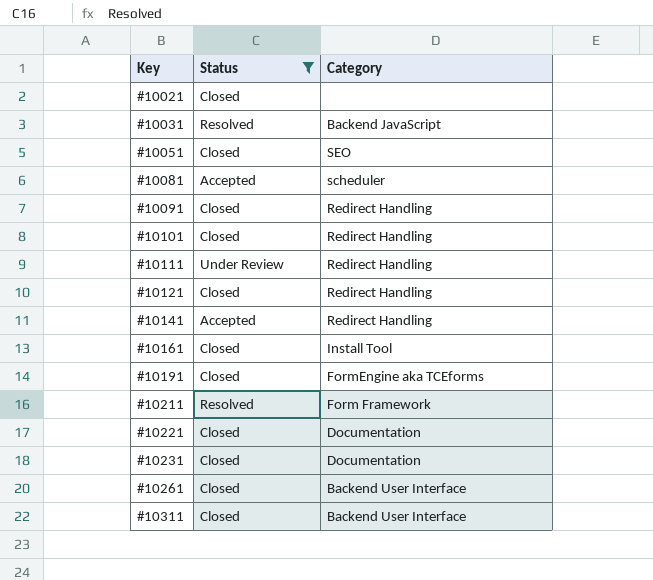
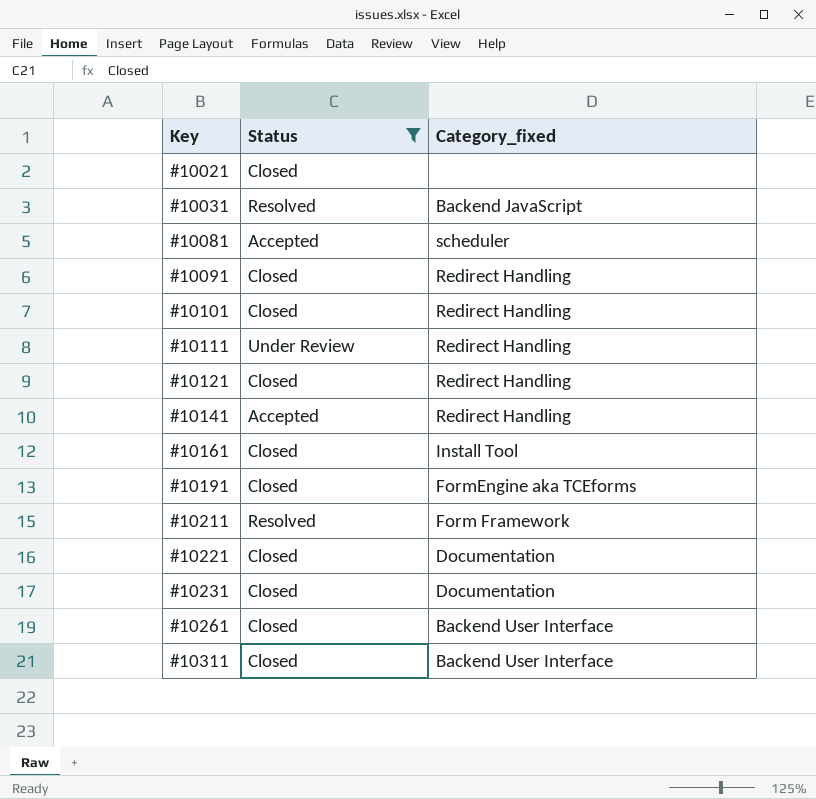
column name: Category -> Category_fixed
row #10051: Closed | SEO -> none

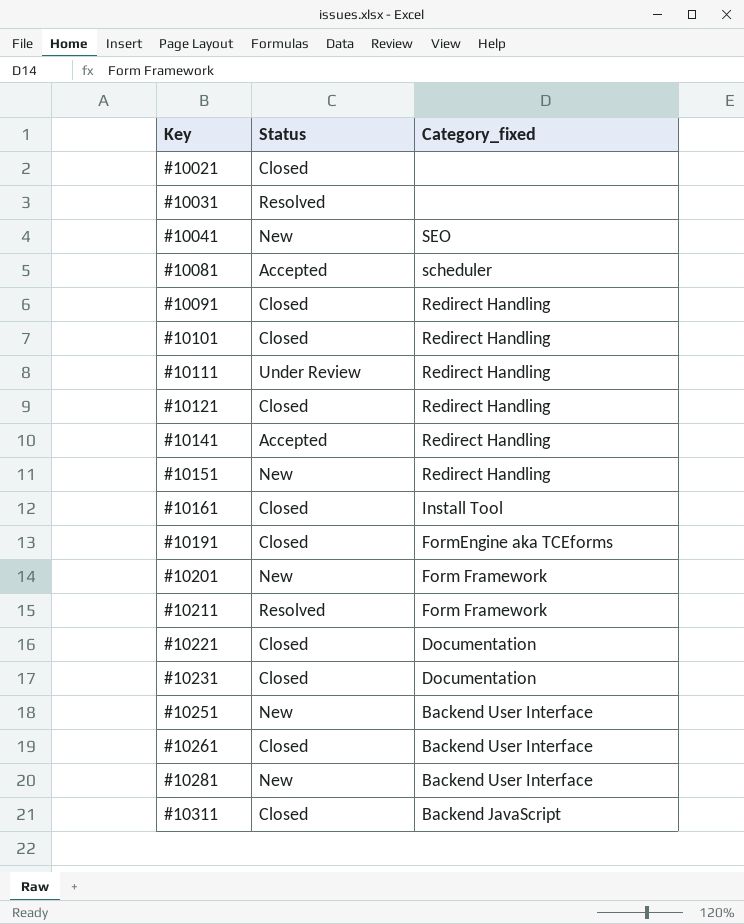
filter: Status != New -> none
#10031 | Category_fixed: Backend JavaScript -> none
#10311 | Category_fixed: Backend User Interface -> Backend JavaScript

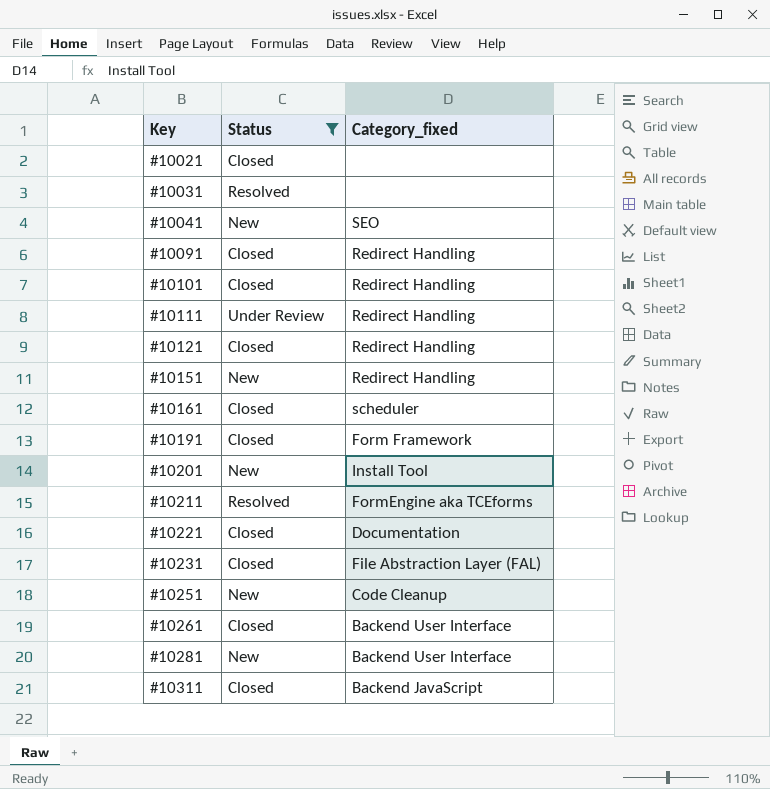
filter: none -> Status != Accepted
#10161 | Category_fixed: Install Tool -> scheduler
#10191 | Category_fixed: FormEngine aka TCEforms -> Form Framework
#10201 | Category_fixed: Form Framework -> Install Tool
#10211 | Category_fixed: Form Framework -> FormEngine aka TCEforms
#10231 | Category_fixed: Documentation -> File Abstraction Layer (FAL)
#10251 | Category_fixed: Backend User Interface -> Code Cleanup

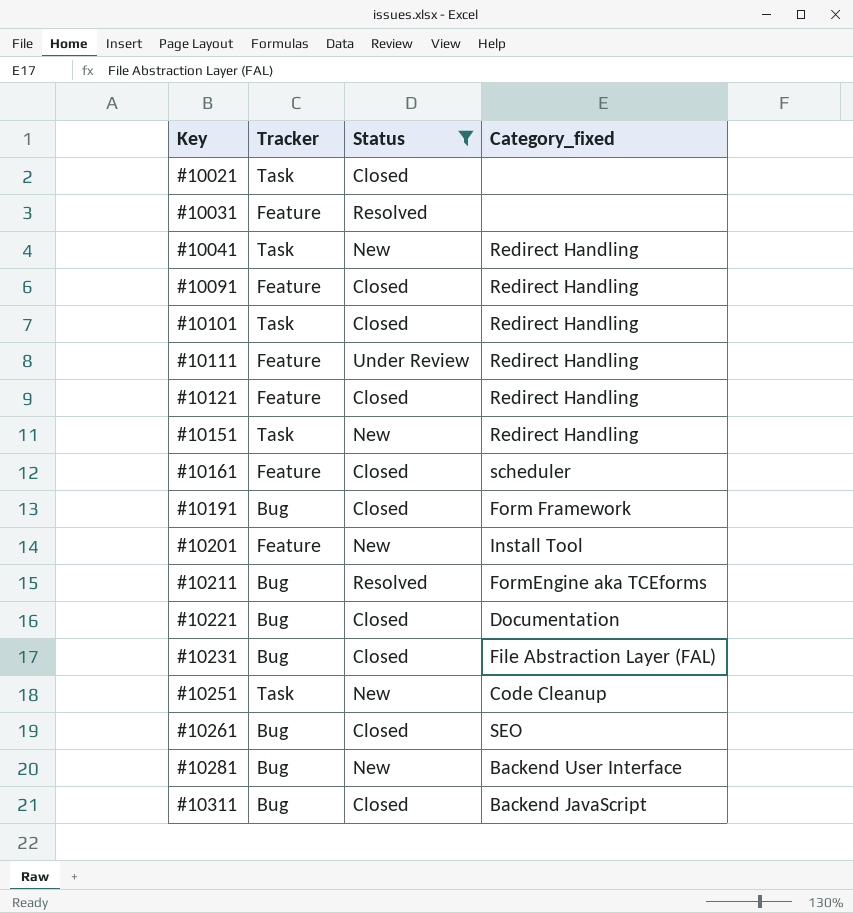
column Tracker | position: none -> 2
#10041 | Category_fixed: SEO -> Redirect Handling
#10261 | Category_fixed: Backend User Interface -> SEO

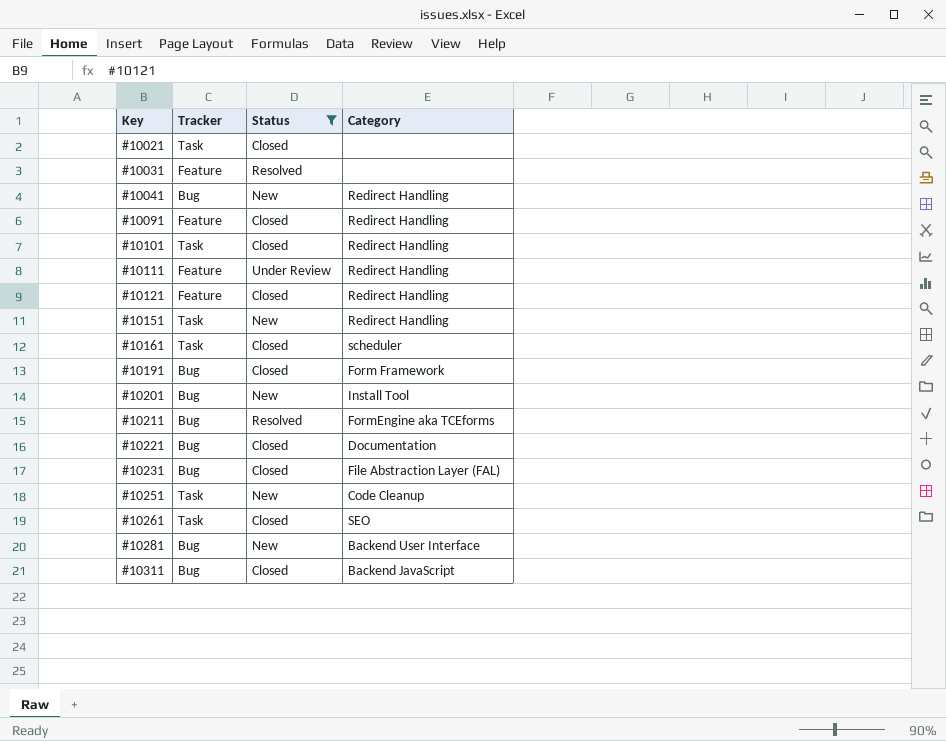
column name: Category_fixed -> Category
#10041 | Tracker: Task -> Bug
#10161 | Tracker: Feature -> Task
#10201 | Tracker: Feature -> Bug
#10261 | Tracker: Bug -> Task

